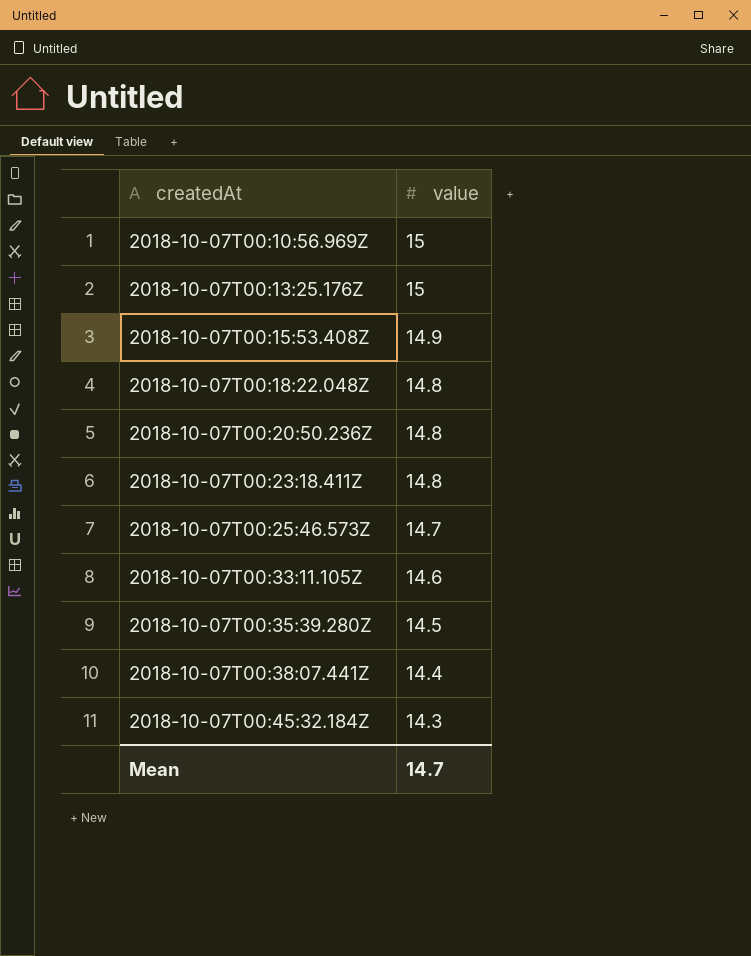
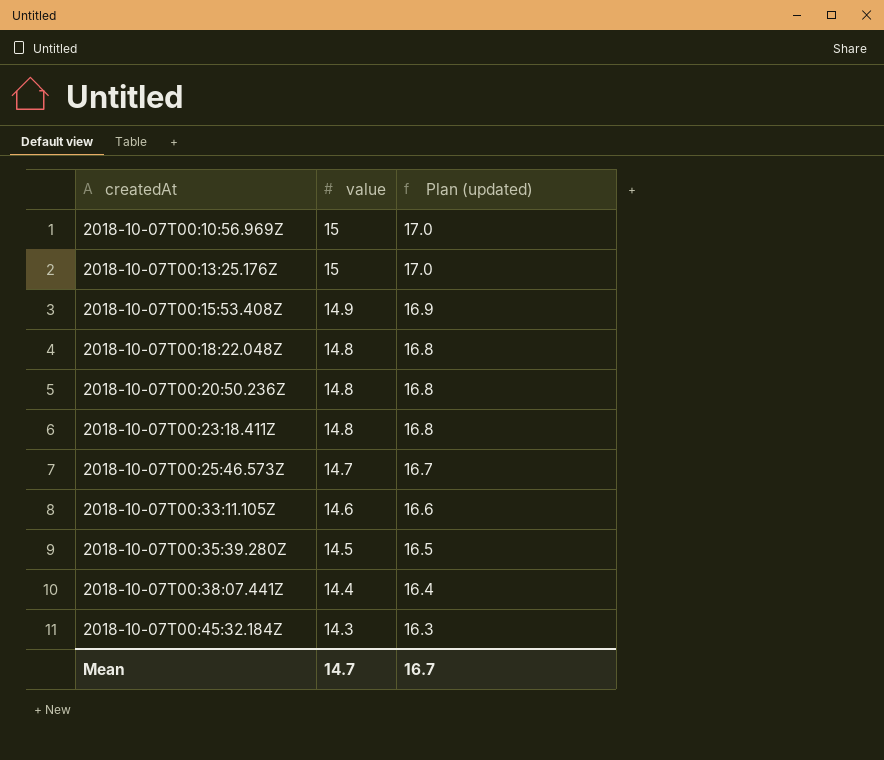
column Plan (updated) | formula: none -> [value] + 2

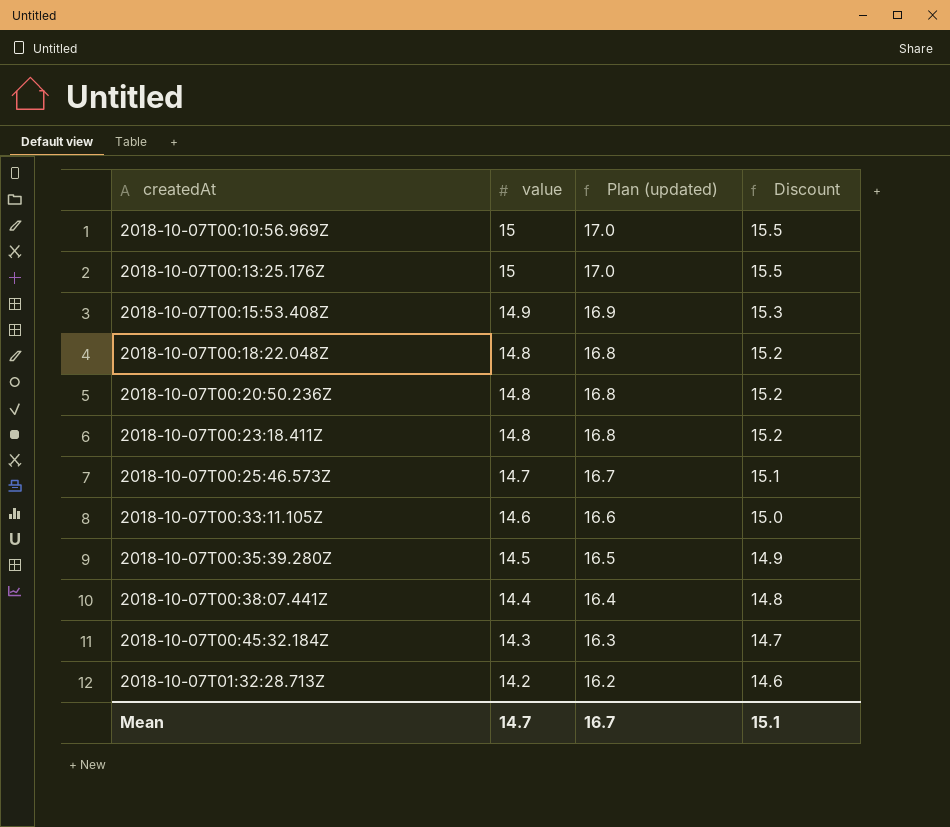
column Discount | formula: none -> [value] * 1.03
row 2018-10-07T01:32:28.713Z: none -> 14.2 | 16.2 | 14.6

